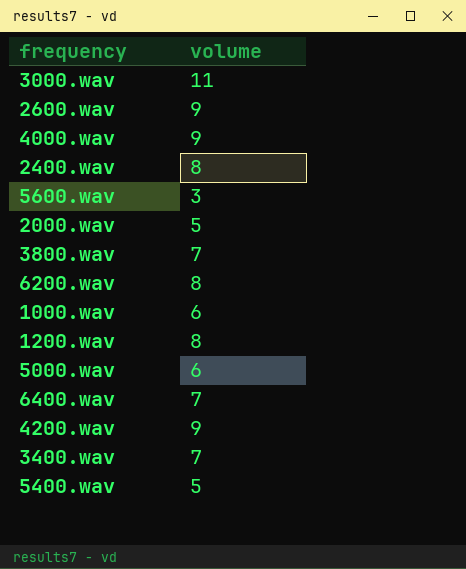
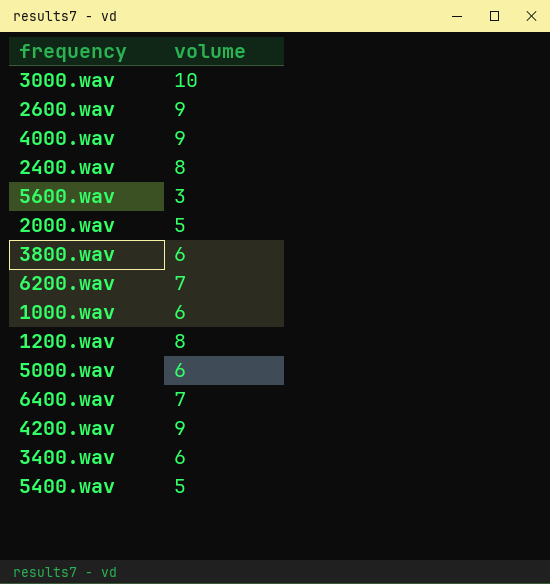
3000.wav | volume: 11 -> 10
3800.wav | volume: 7 -> 6
6200.wav | volume: 8 -> 7
3400.wav | volume: 7 -> 6

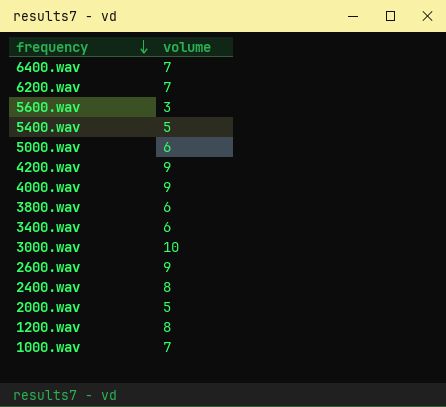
row order: none -> frequency descending
1000.wav | volume: 6 -> 7

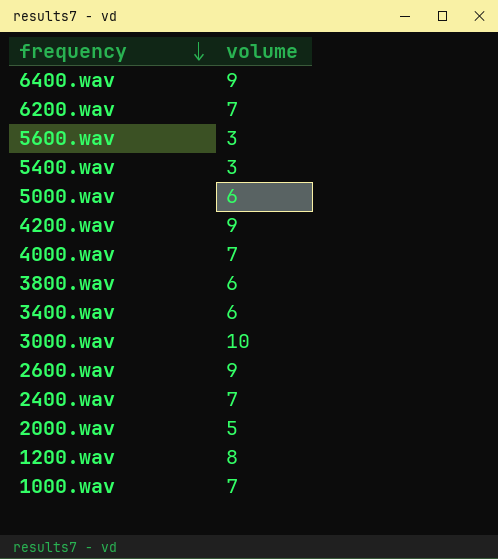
6400.wav | volume: 7 -> 9
5400.wav | volume: 5 -> 3
4000.wav | volume: 9 -> 7
2400.wav | volume: 8 -> 7

